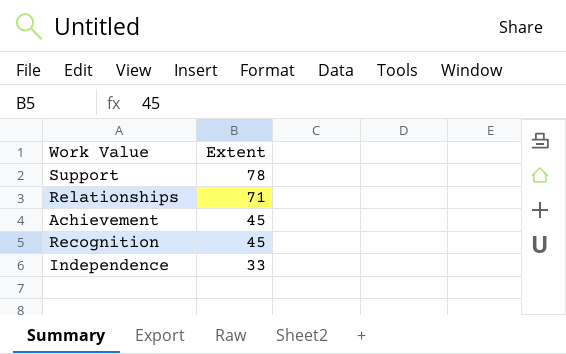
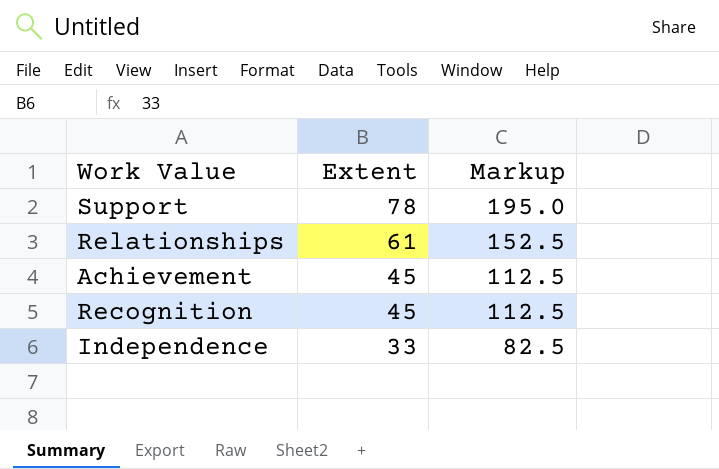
column Markup | formula: none -> [Extent] * 2.5
Relationships | Extent: 71 -> 61

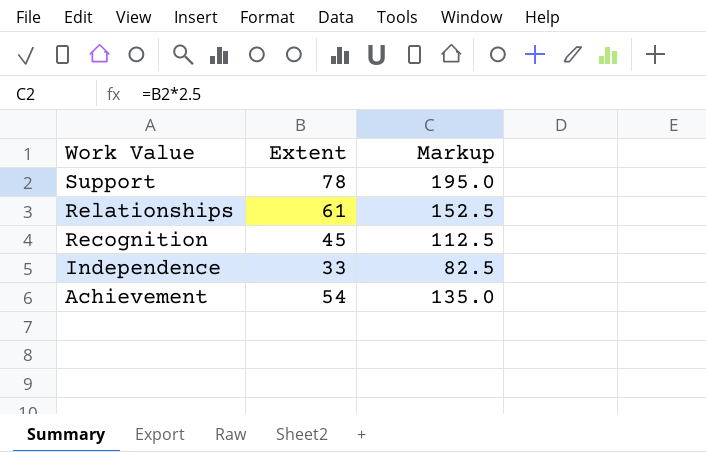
row order: Extent descending -> Work Value descending
Achievement | Extent: 45 -> 54
Achievement | Markup: 112.5 -> 135.0

